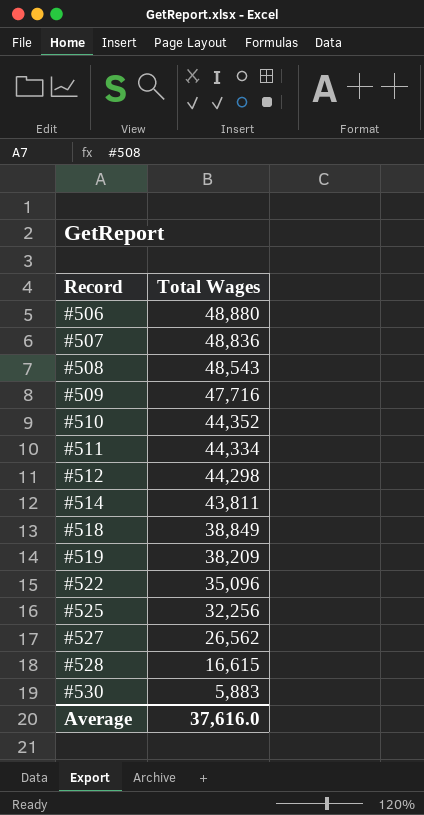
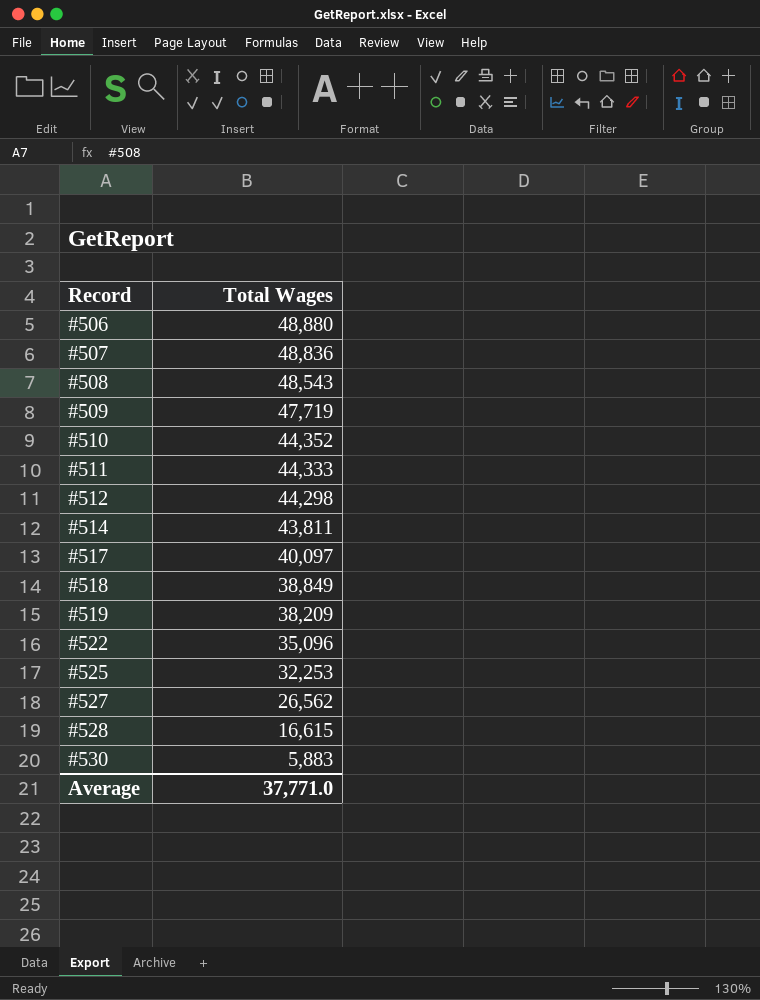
#509 | Total Wages: 47,716 -> 47,719
#511 | Total Wages: 44,334 -> 44,333
row #517: none -> 40,097
#525 | Total Wages: 32,256 -> 32,253
Average | Total Wages: 37,616.0 -> 37,771.0

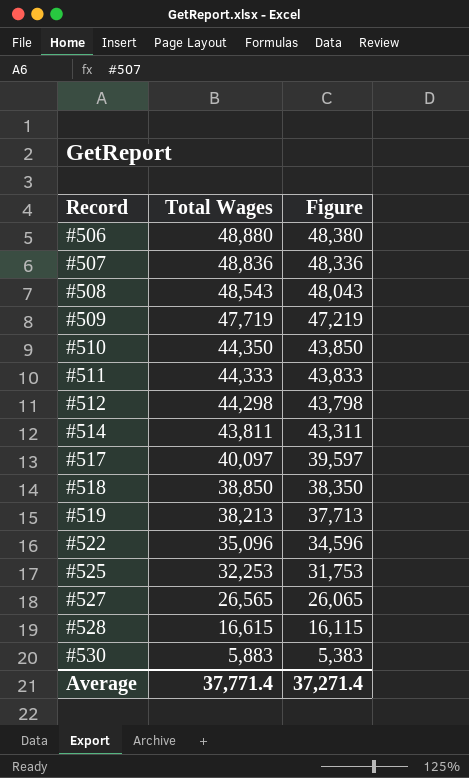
column Figure | formula: none -> [Total Wages] - 500
#510 | Total Wages: 44,352 -> 44,350
#518 | Total Wages: 38,849 -> 38,850
#519 | Total Wages: 38,209 -> 38,213
#527 | Total Wages: 26,562 -> 26,565
Average | Total Wages: 37,771.0 -> 37,771.4

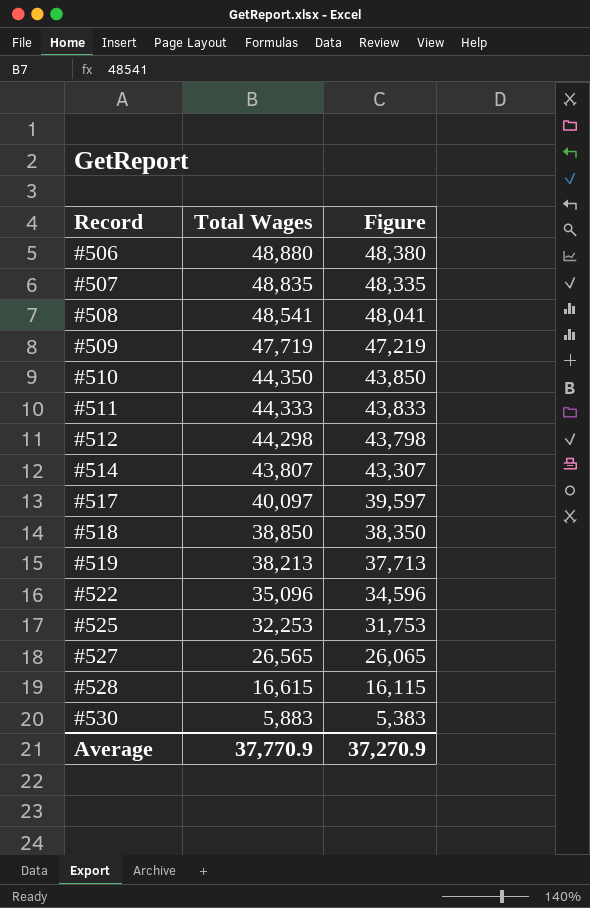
#507 | Total Wages: 48,836 -> 48,835
#507 | Figure: 48,336 -> 48,335
#508 | Total Wages: 48,543 -> 48,541
#508 | Figure: 48,043 -> 48,041
#514 | Total Wages: 43,811 -> 43,807
#514 | Figure: 43,311 -> 43,307
Average | Total Wages: 37,771.4 -> 37,770.9
Average | Figure: 37,271.4 -> 37,270.9

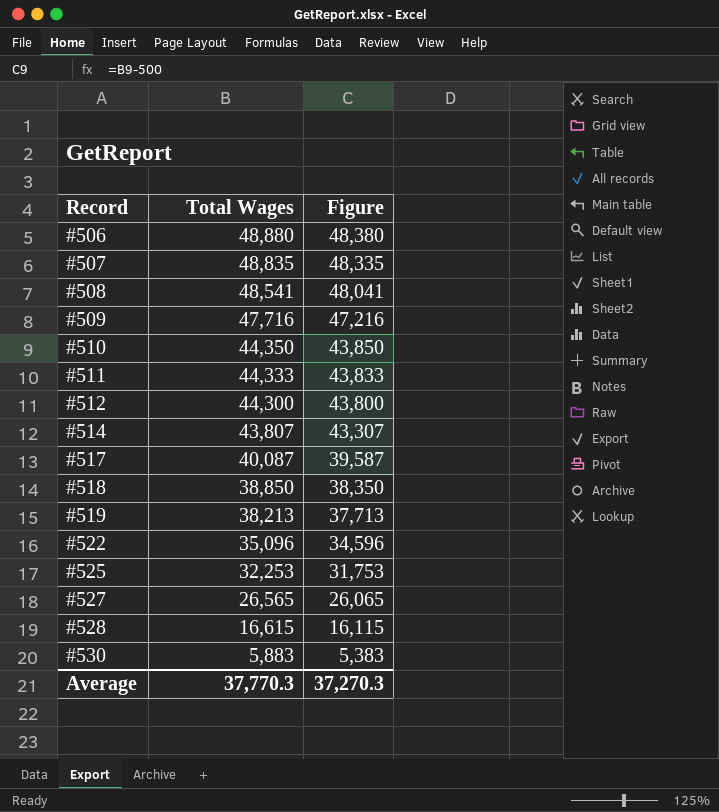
#509 | Total Wages: 47,719 -> 47,716
#509 | Figure: 47,219 -> 47,216
#512 | Total Wages: 44,298 -> 44,300
#512 | Figure: 43,798 -> 43,800
#517 | Total Wages: 40,097 -> 40,087
#517 | Figure: 39,597 -> 39,587
Average | Total Wages: 37,770.9 -> 37,770.3
Average | Figure: 37,270.9 -> 37,270.3

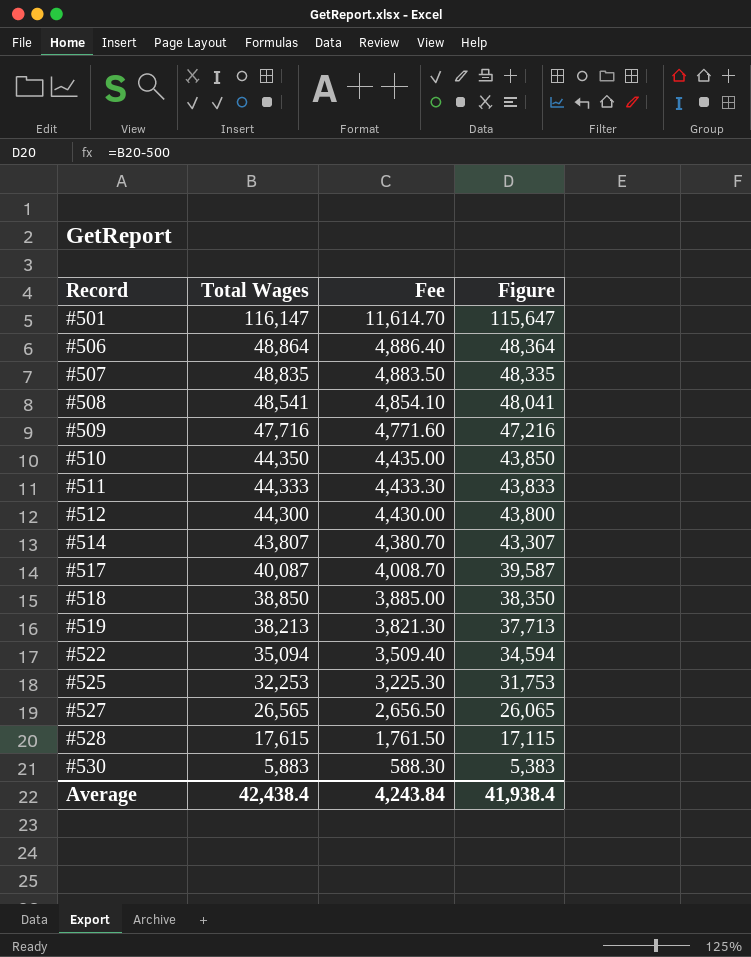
column Fee | formula: none -> [Total Wages] * 0.1
row #501: none -> 116,147 | 11,614.70 | 115,647
#506 | Total Wages: 48,880 -> 48,864
#506 | Figure: 48,380 -> 48,364
#522 | Total Wages: 35,096 -> 35,094
#522 | Figure: 34,596 -> 34,594
#528 | Total Wages: 16,615 -> 17,615
#528 | Figure: 16,115 -> 17,115
Average | Total Wages: 37,770.3 -> 42,438.4
Average | Figure: 37,270.3 -> 41,938.4

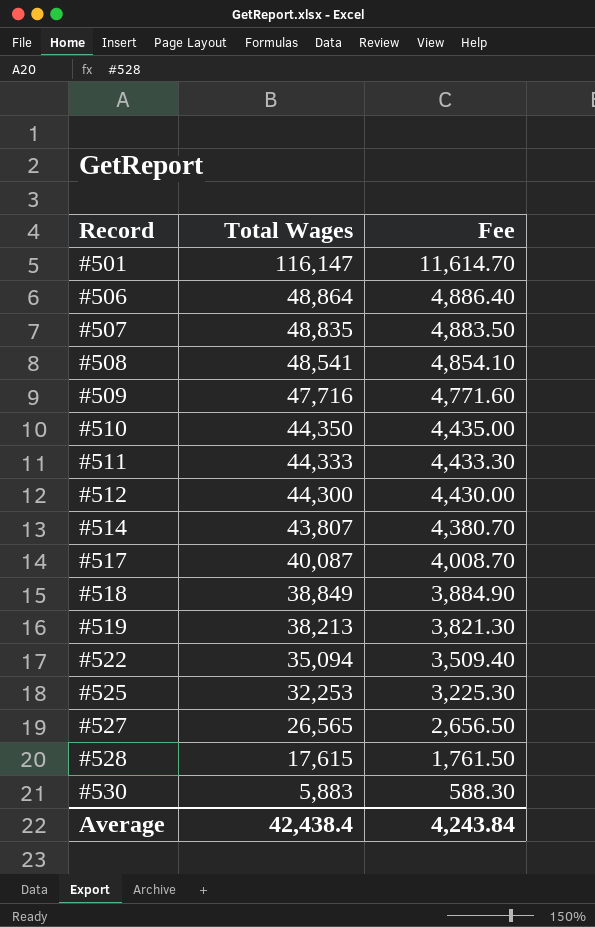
column Figure | formula: [Total Wages] - 500 -> none
#518 | Total Wages: 38,850 -> 38,849
#518 | Fee: 3,885.00 -> 3,884.90

